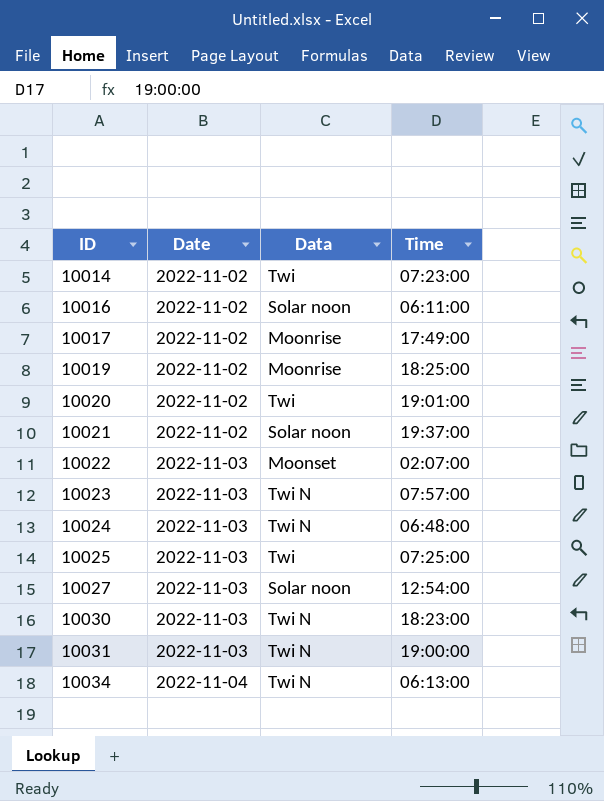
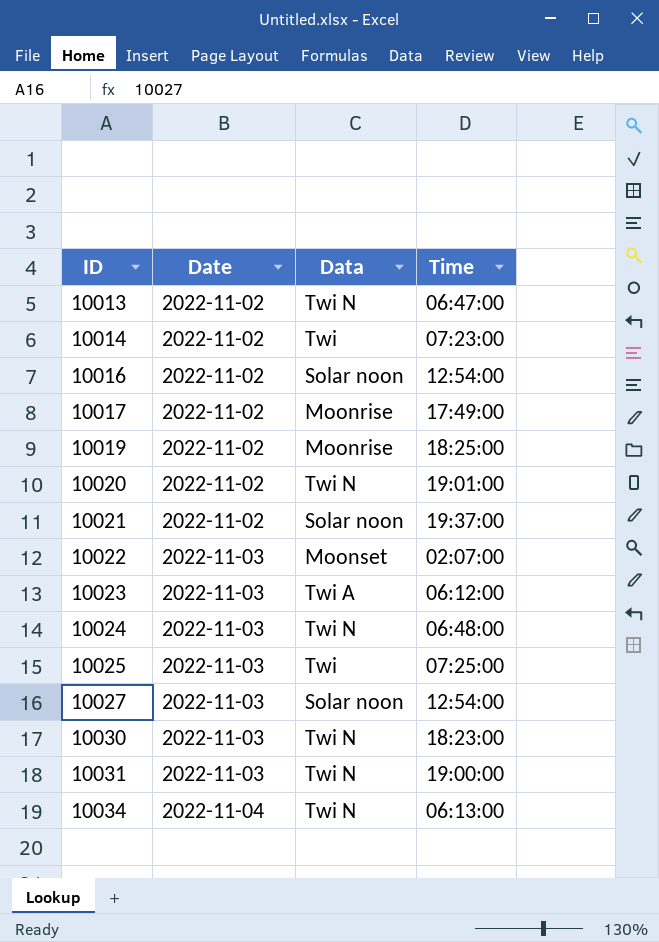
row 10013: none -> 2022-11-02 | Twi N | 06:47:00
10016 | Time: 06:11:00 -> 12:54:00
10020 | Data: Twi -> Twi N
10023 | Data: Twi N -> Twi A
10023 | Time: 07:57:00 -> 06:12:00

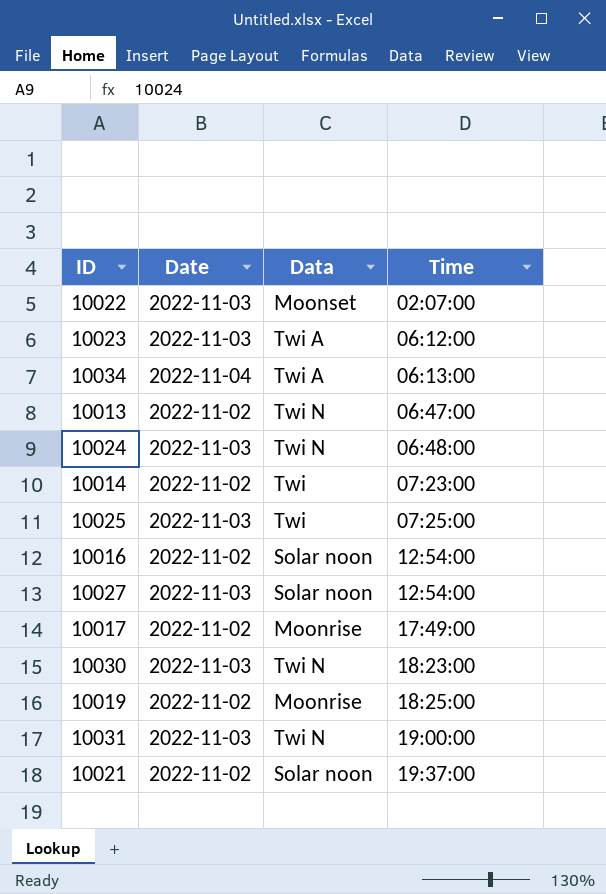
row order: ID ascending -> Time ascending
row 10020: 2022-11-02 | Twi N | 19:01:00 -> none
10034 | Data: Twi N -> Twi A

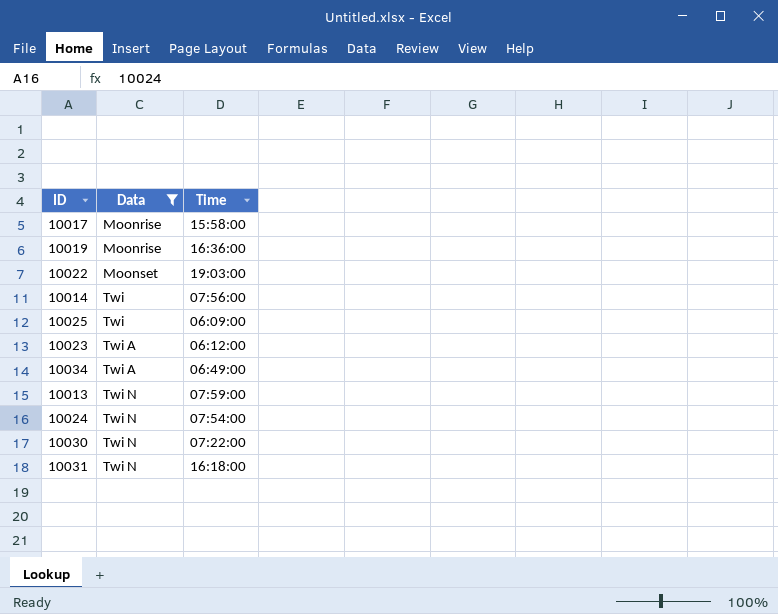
filter: none -> Data != Solar noon
row order: Time ascending -> Data ascending
column Date | position: 2 -> none
10017 | Time: 17:49:00 -> 15:58:00
10019 | Time: 18:25:00 -> 16:36:00
10022 | Time: 02:07:00 -> 19:03:00
10014 | Time: 07:23:00 -> 07:56:00
10025 | Time: 07:25:00 -> 06:09:00
10034 | Time: 06:13:00 -> 06:49:00
10013 | Time: 06:47:00 -> 07:59:00
10024 | Time: 06:48:00 -> 07:54:00
10030 | Time: 18:23:00 -> 07:22:00
10031 | Time: 19:00:00 -> 16:18:00

